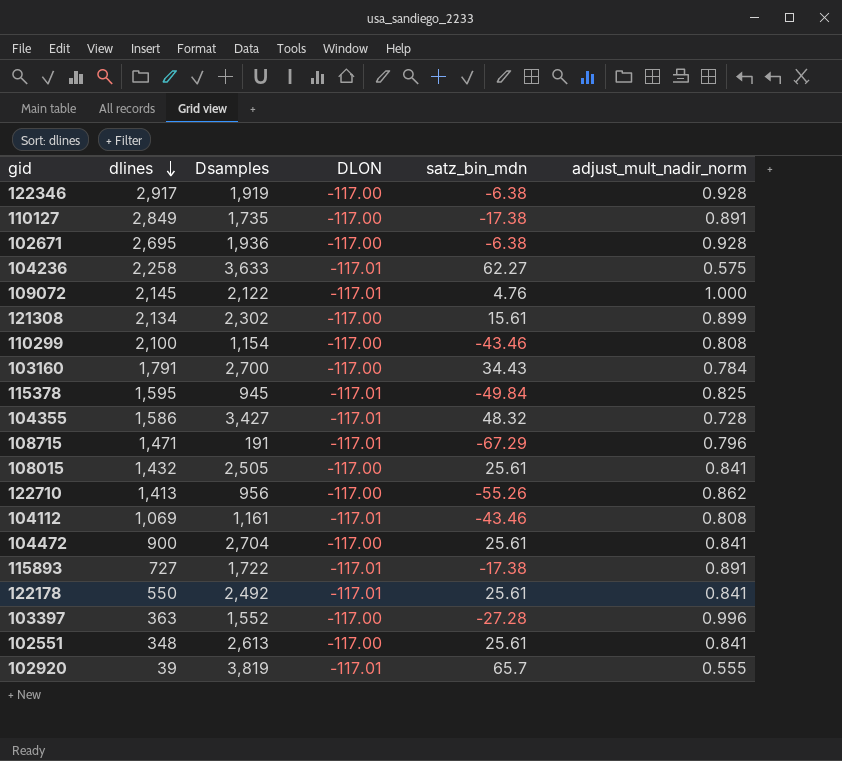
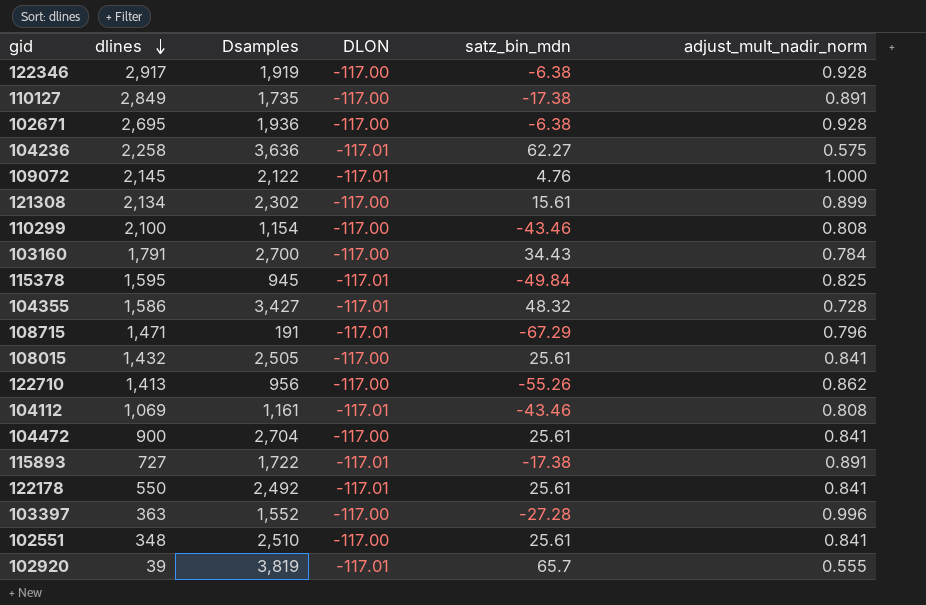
104236 | Dsamples: 3,633 -> 3,636
102551 | Dsamples: 2,613 -> 2,510

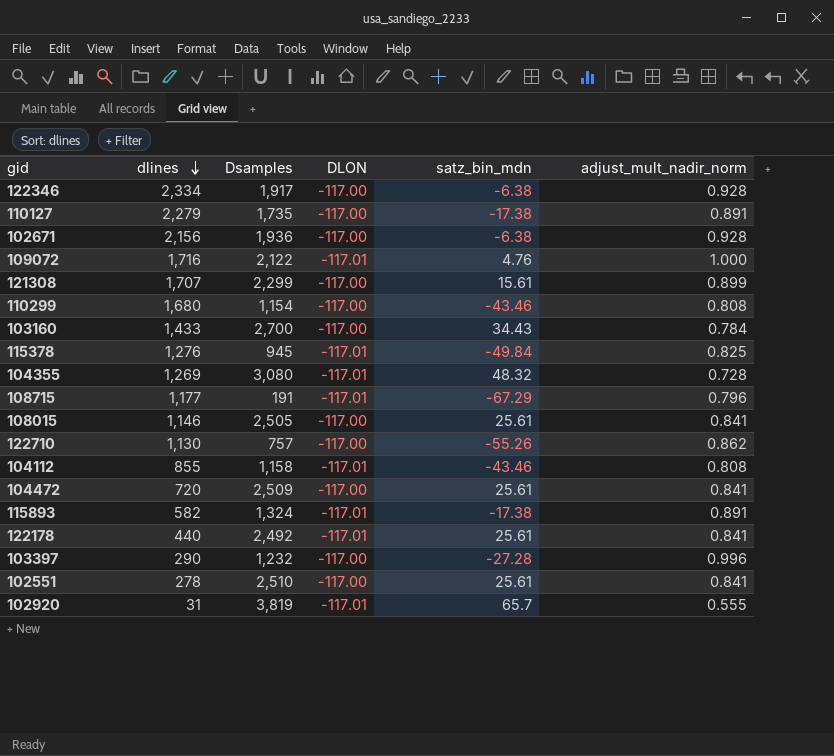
row 104236: 2,258 | 3,636 | -117.01 | 62.27 | 0.575 -> none
122346 | dlines: 2,917 -> 2,334
122346 | Dsamples: 1,919 -> 1,917
110127 | dlines: 2,849 -> 2,279
102671 | dlines: 2,695 -> 2,156
109072 | dlines: 2,145 -> 1,716
121308 | dlines: 2,134 -> 1,707
121308 | Dsamples: 2,302 -> 2,299
110299 | dlines: 2,100 -> 1,680
103160 | dlines: 1,791 -> 1,433
115378 | dlines: 1,595 -> 1,276
104355 | dlines: 1,586 -> 1,269
104355 | Dsamples: 3,427 -> 3,080
108715 | dlines: 1,471 -> 1,177
108015 | dlines: 1,432 -> 1,146
122710 | dlines: 1,413 -> 1,130
122710 | Dsamples: 956 -> 757
104112 | dlines: 1,069 -> 855
104112 | Dsamples: 1,161 -> 1,158
104472 | dlines: 900 -> 720
104472 | Dsamples: 2,704 -> 2,509
115893 | dlines: 727 -> 582
115893 | Dsamples: 1,722 -> 1,324
122178 | dlines: 550 -> 440
103397 | dlines: 363 -> 290
103397 | Dsamples: 1,552 -> 1,232
102551 | dlines: 348 -> 278
102920 | dlines: 39 -> 31

